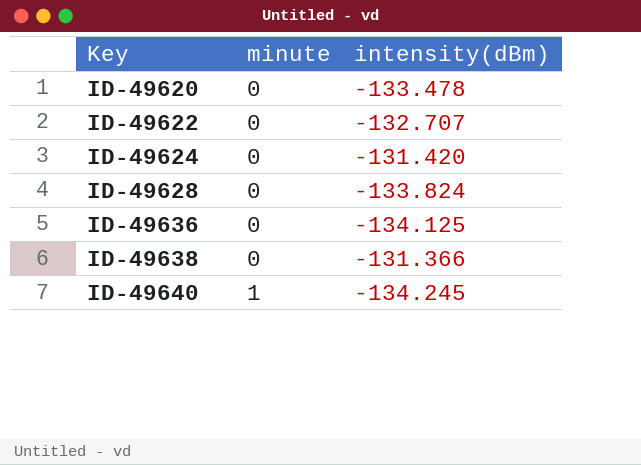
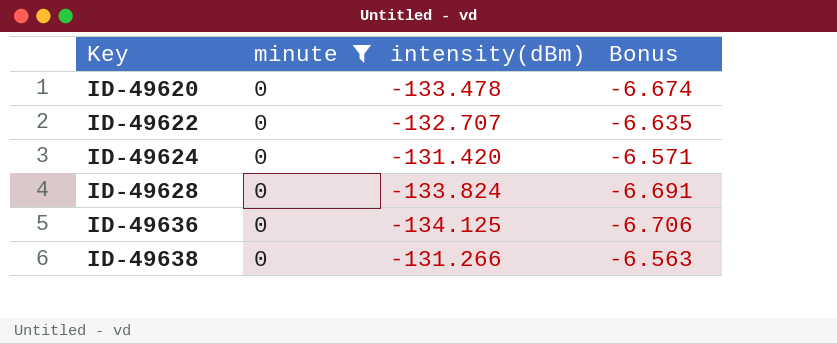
filter: none -> minute = 0
column Bonus | formula: none -> [intensity(dBm)] * 0.05
ID-49638 | intensity(dBm): -131.366 -> -131.266

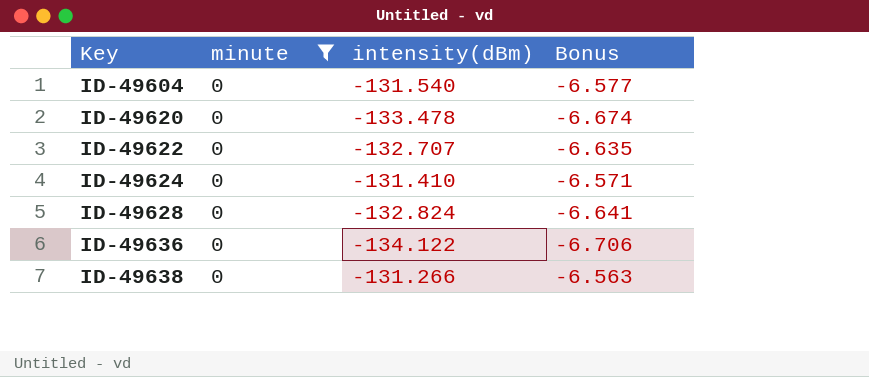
row ID-49604: none -> 0 | -131.540 | -6.577
ID-49624 | intensity(dBm): -131.420 -> -131.410
ID-49628 | intensity(dBm): -133.824 -> -132.824
ID-49628 | Bonus: -6.691 -> -6.641
ID-49636 | intensity(dBm): -134.125 -> -134.122

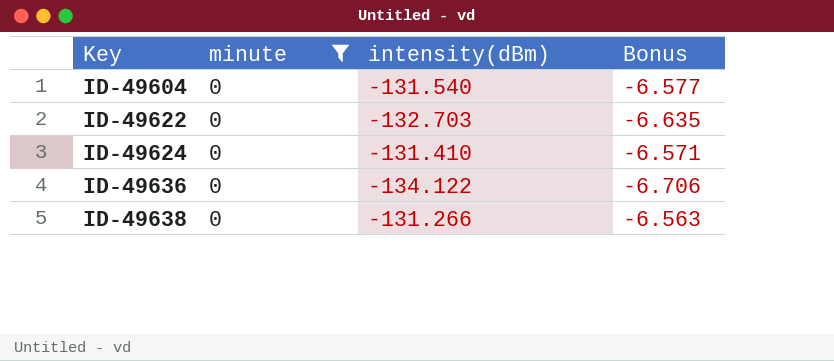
row ID-49620: 0 | -133.478 | -6.674 -> none
row ID-49628: 0 | -132.824 | -6.641 -> none
ID-49622 | intensity(dBm): -132.707 -> -132.703

